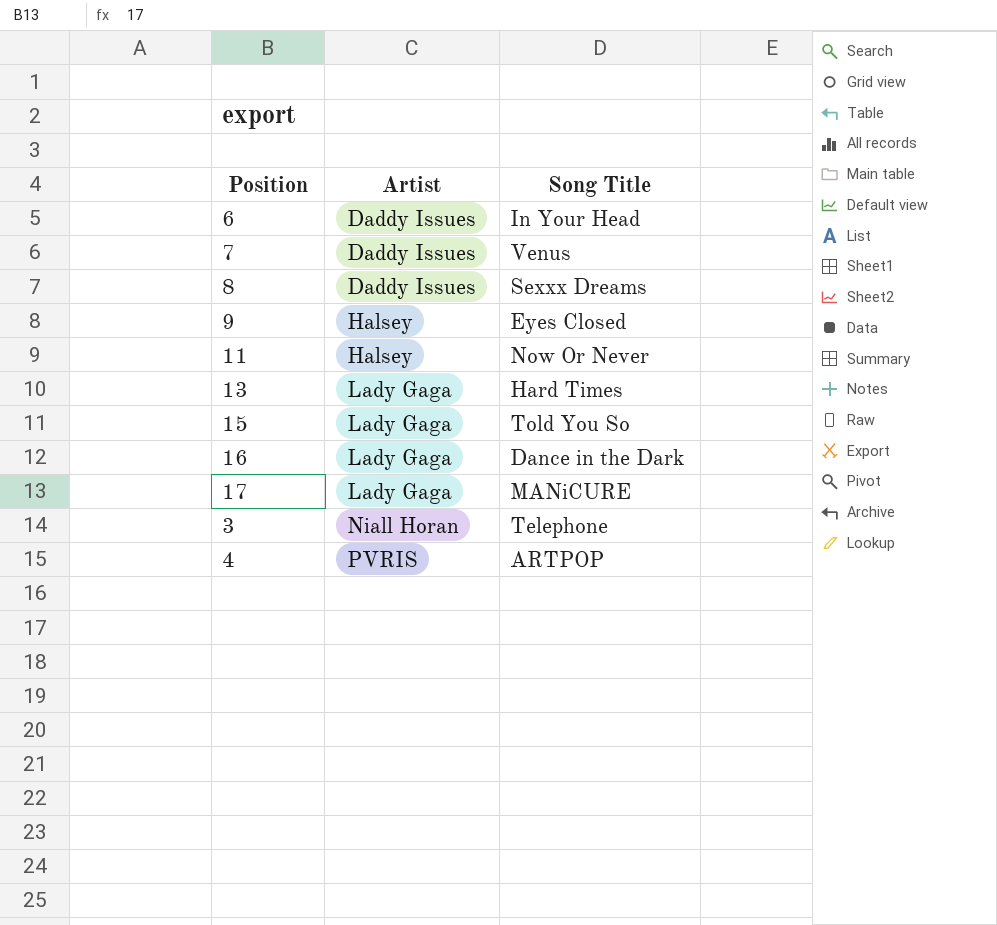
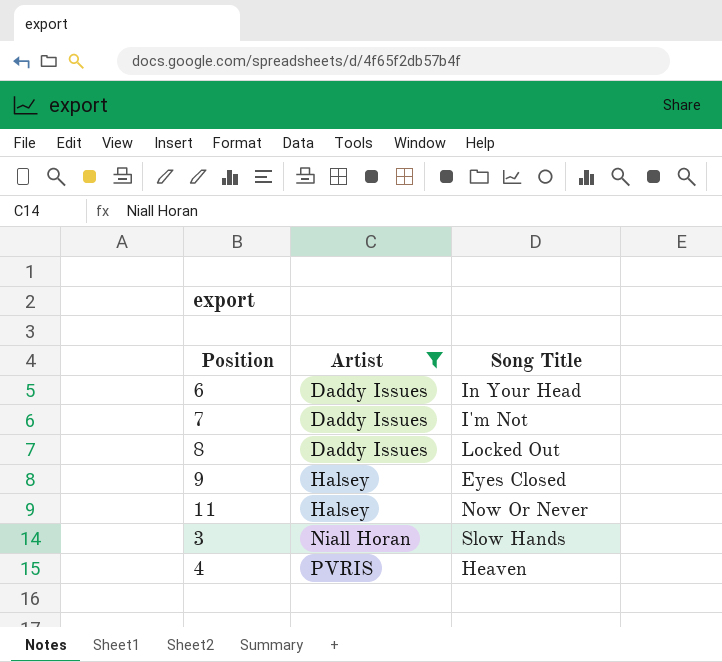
filter: none -> Artist != Lady Gaga
7 | Song Title: Venus -> I'm Not
8 | Song Title: Sexxx Dreams -> Locked Out
3 | Song Title: Telephone -> Slow Hands
4 | Song Title: ARTPOP -> Heaven

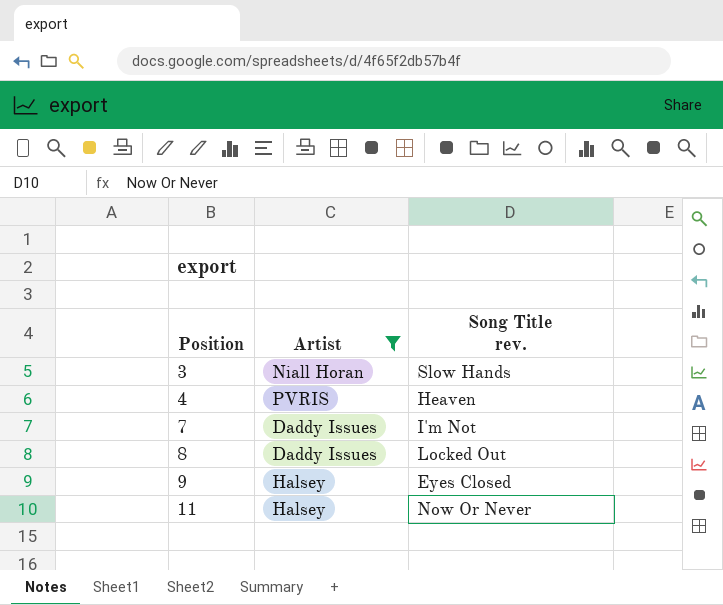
row order: Artist ascending -> Position ascending
column name: Song Title -> Song Title rev.
row 6: Daddy Issues | In Your Head -> none

